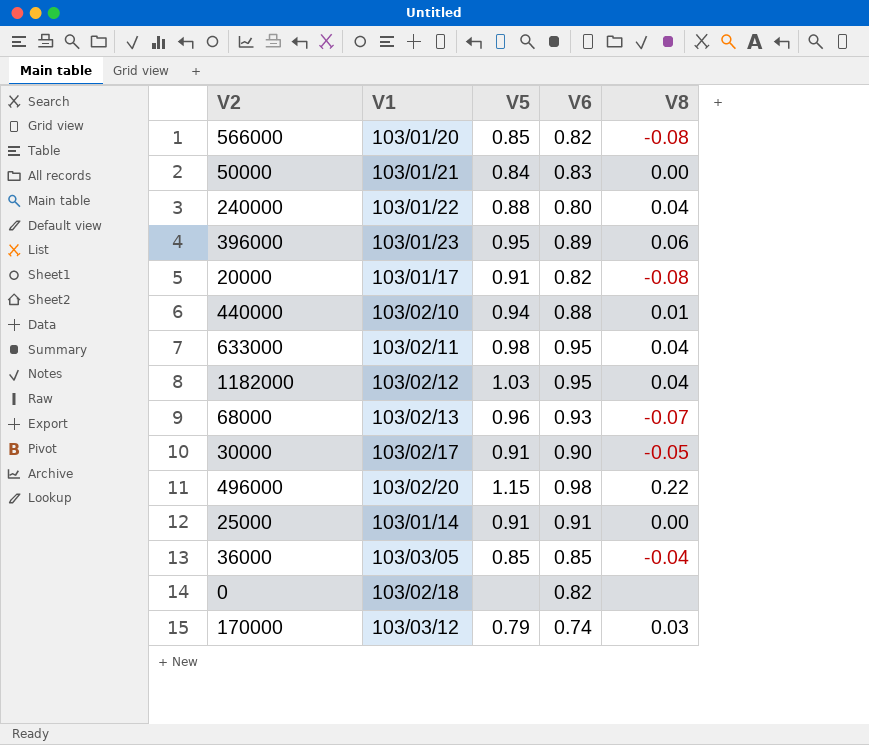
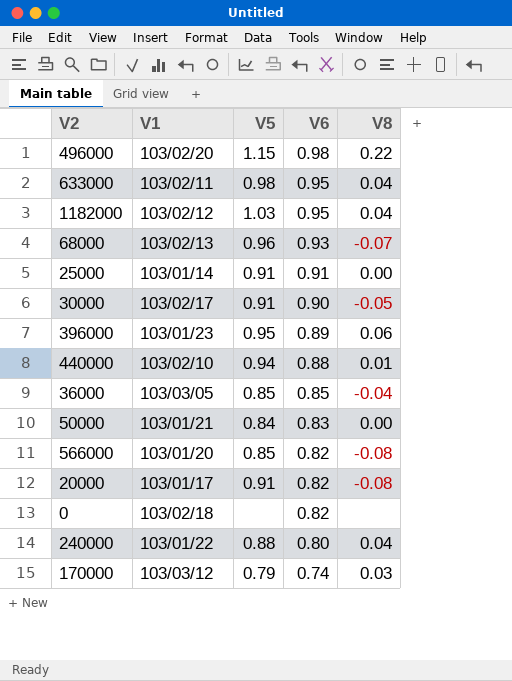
row order: none -> V6 descending

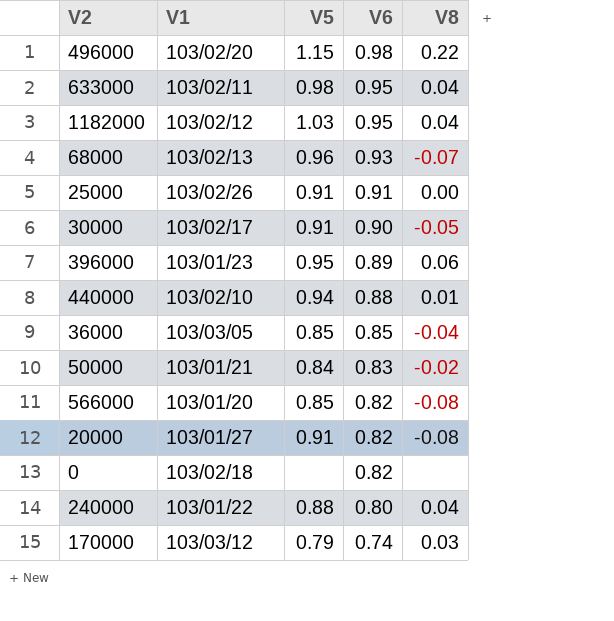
25000 | V1: 103/01/14 -> 103/02/26
50000 | V8: 0.00 -> -0.02
20000 | V1: 103/01/17 -> 103/01/27

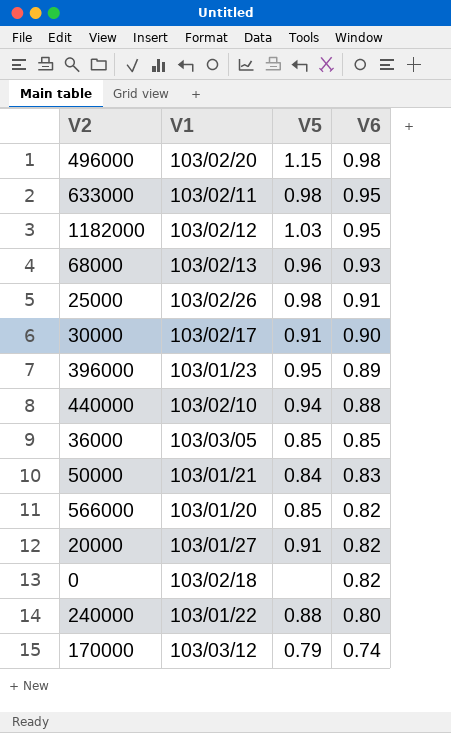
column V8 | position: 5 -> none
25000 | V5: 0.91 -> 0.98

